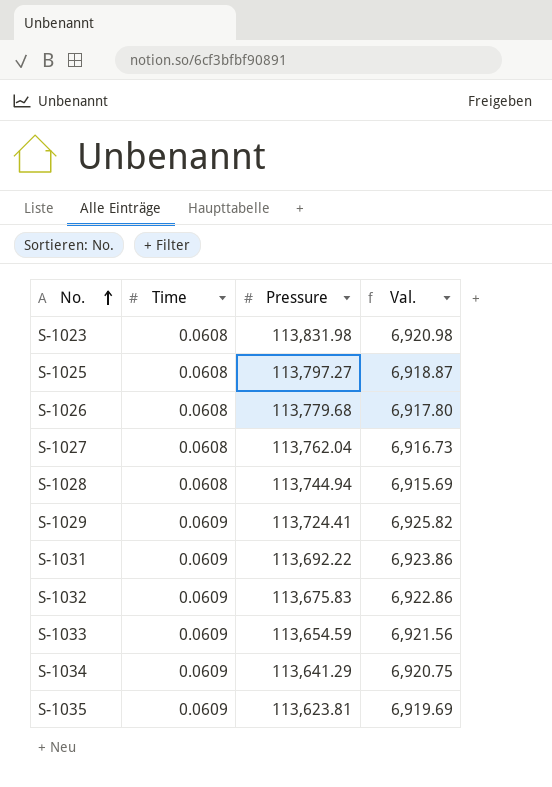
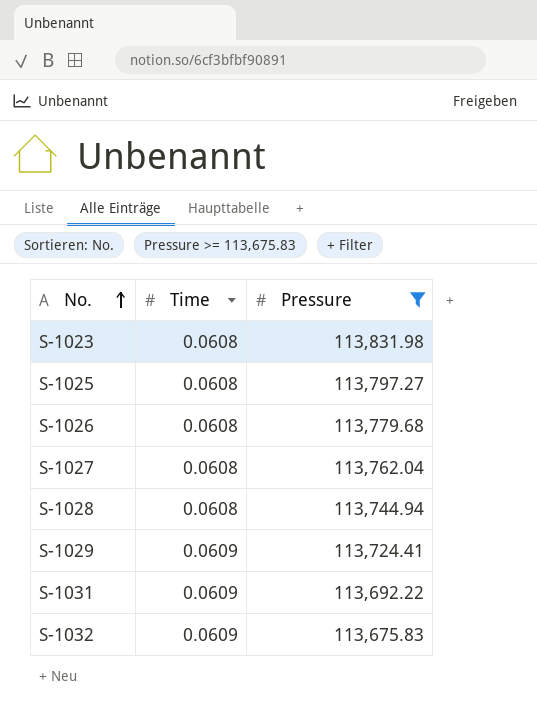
filter: none -> Pressure >= 113,675.83
column Val. | formula: [Time] * [Pressure] -> none

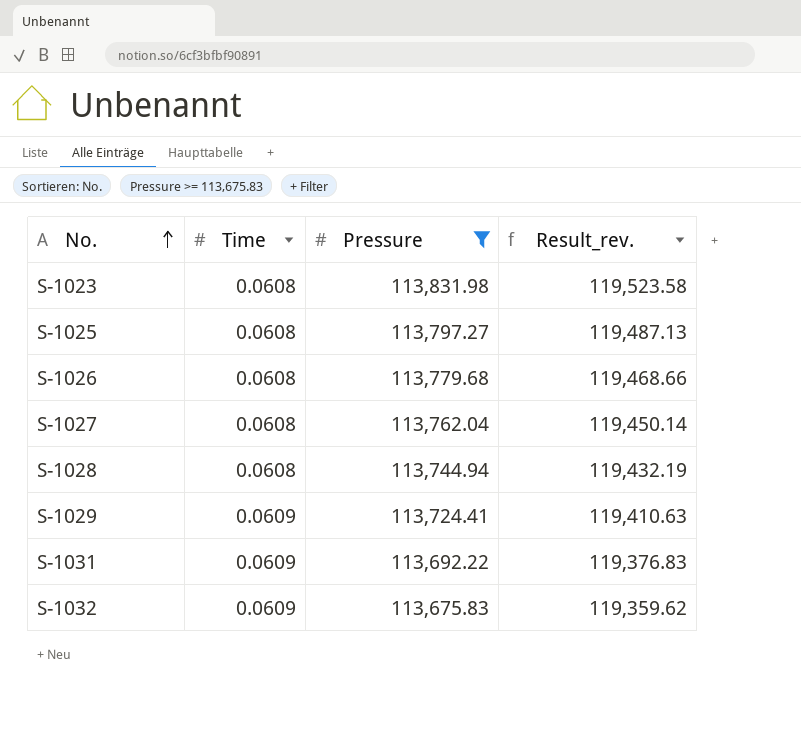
column Result_rev. | formula: none -> [Pressure] * 1.05

